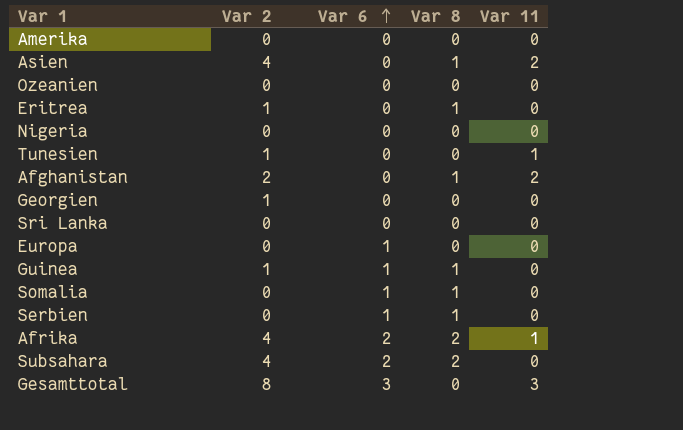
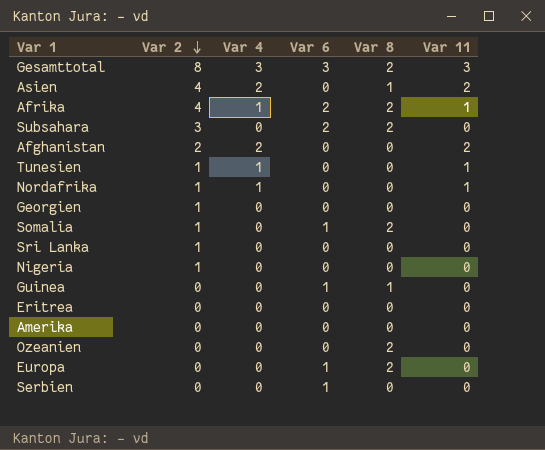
row order: Var 6 ascending -> Var 2 descending
column Var 4 | position: none -> 3
Gesamttotal | Var 8: 0 -> 2
Subsahara | Var 2: 4 -> 3
Afghanistan | Var 8: 1 -> 0
row Nordafrika: none -> 1 | 1 | 0 | 0 | 1
Somalia | Var 2: 0 -> 1
Somalia | Var 8: 1 -> 2
Sri Lanka | Var 2: 0 -> 1
Nigeria | Var 2: 0 -> 1
Guinea | Var 2: 1 -> 0
Eritrea | Var 2: 1 -> 0
Eritrea | Var 8: 1 -> 0
Ozeanien | Var 8: 0 -> 2
Europa | Var 8: 0 -> 2
Serbien | Var 8: 1 -> 0

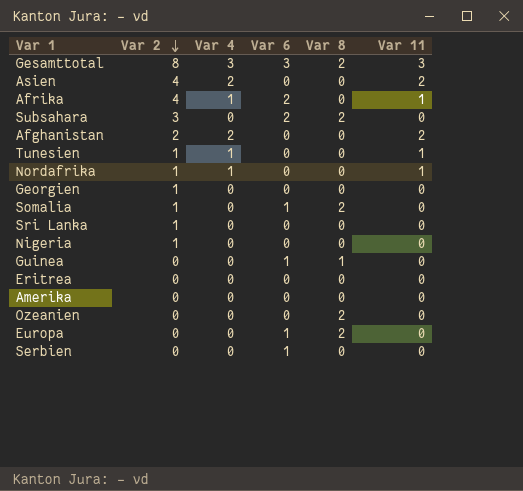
Asien | Var 8: 1 -> 0
Afrika | Var 8: 2 -> 0

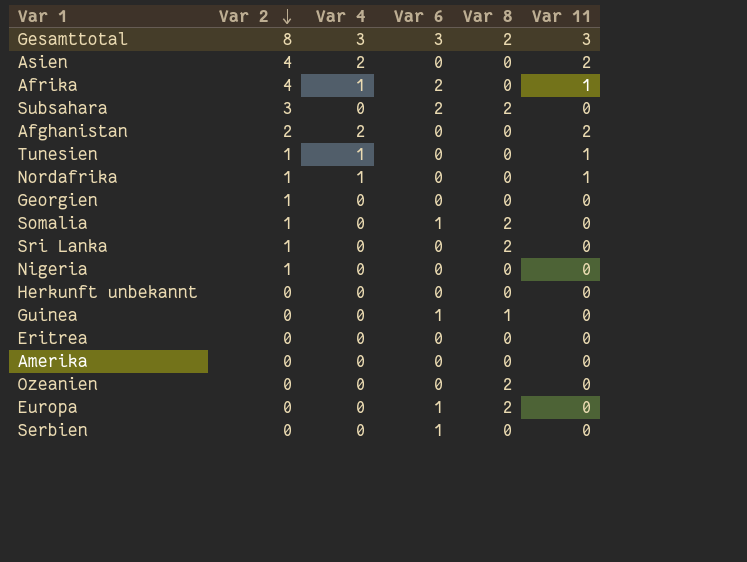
Sri Lanka | Var 8: 0 -> 2
row Herkunft unbekannt: none -> 0 | 0 | 0 | 0 | 0

